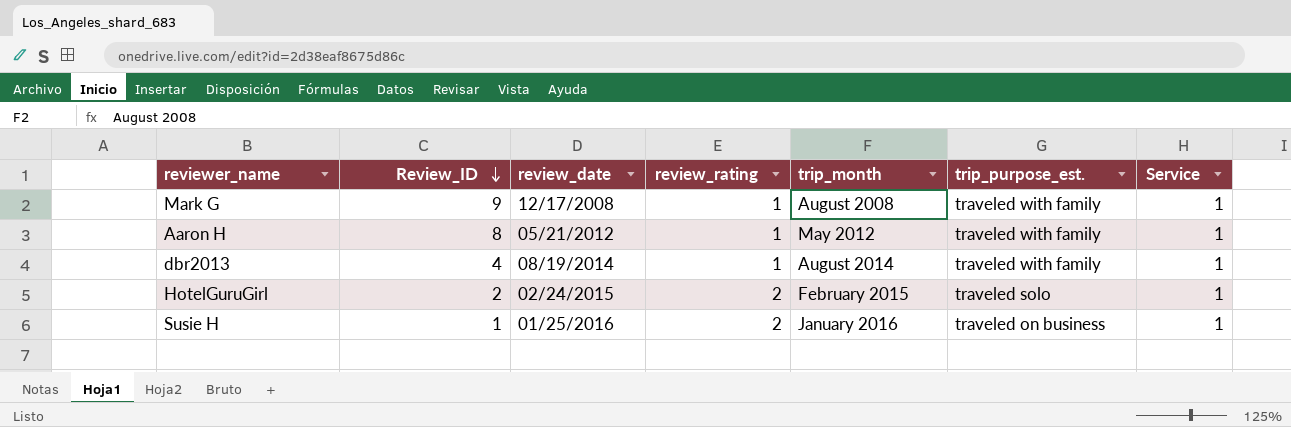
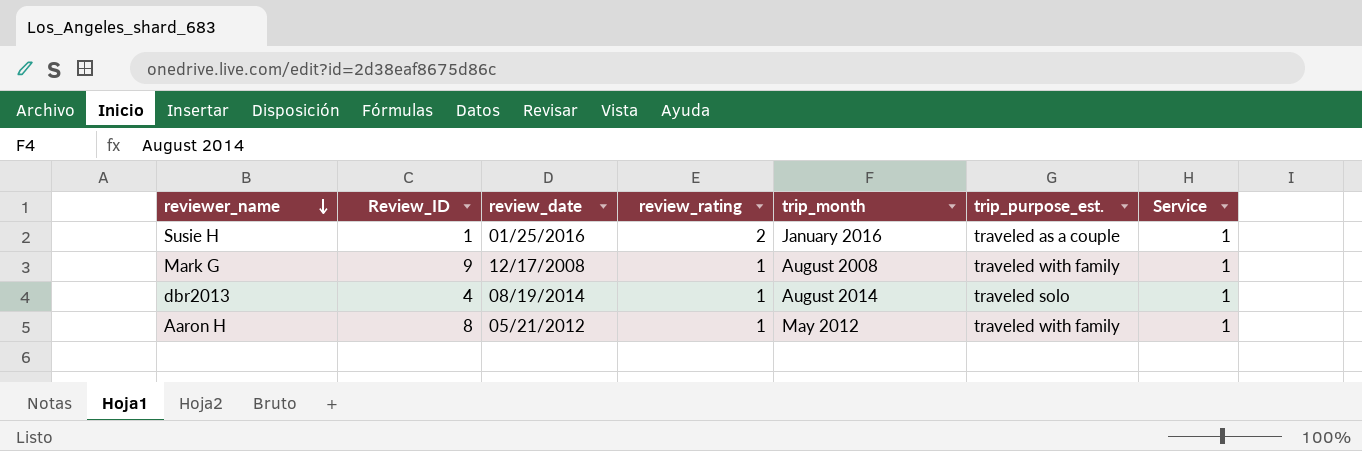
row order: Review_ID descending -> reviewer_name descending
row HotelGuruGirl: 2 | 02/24/2015 | 2 | February 2015 | traveled solo | 1 -> none
Susie H | trip_purpose_est.: traveled on business -> traveled as a couple
dbr2013 | trip_purpose_est.: traveled with family -> traveled solo

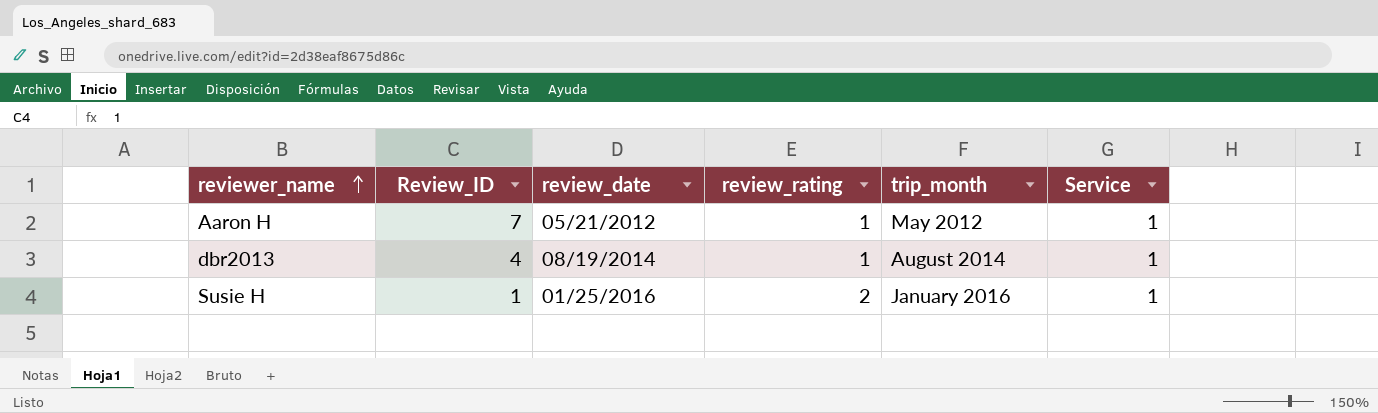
row order: reviewer_name descending -> reviewer_name ascending
column trip_purpose_est. | position: 6 -> none
row Mark G: 9 | 12/17/2008 | 1 | August 2008 | traveled with family | 1 -> none
Aaron H | Review_ID: 8 -> 7

